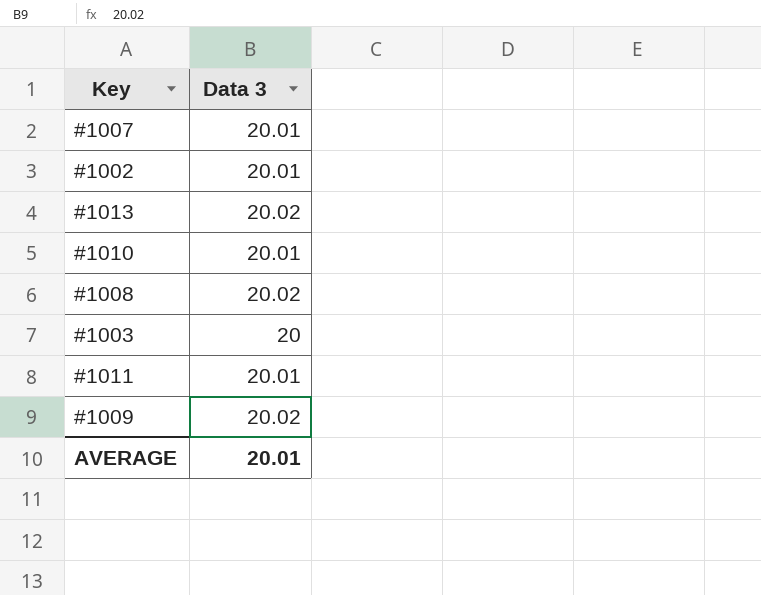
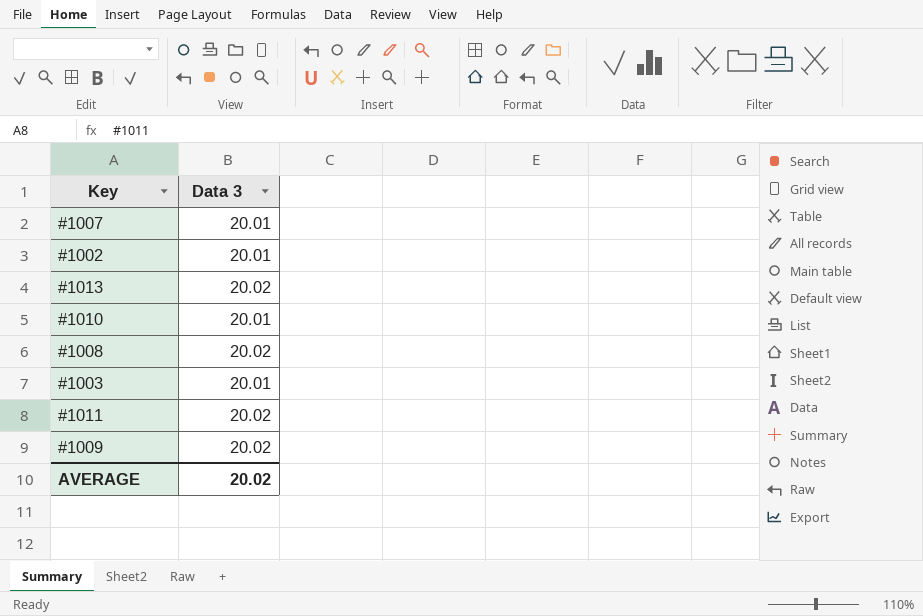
#1003 | Data 3: 20 -> 20.01
#1011 | Data 3: 20.01 -> 20.02
AVERAGE | Data 3: 20.01 -> 20.02

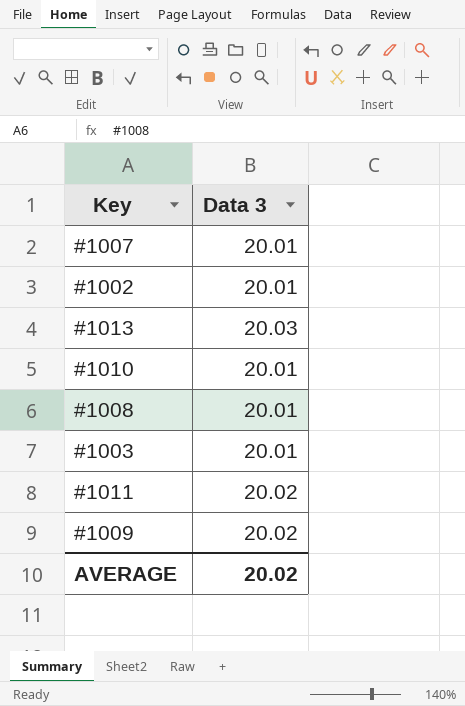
#1013 | Data 3: 20.02 -> 20.03
#1008 | Data 3: 20.02 -> 20.01

